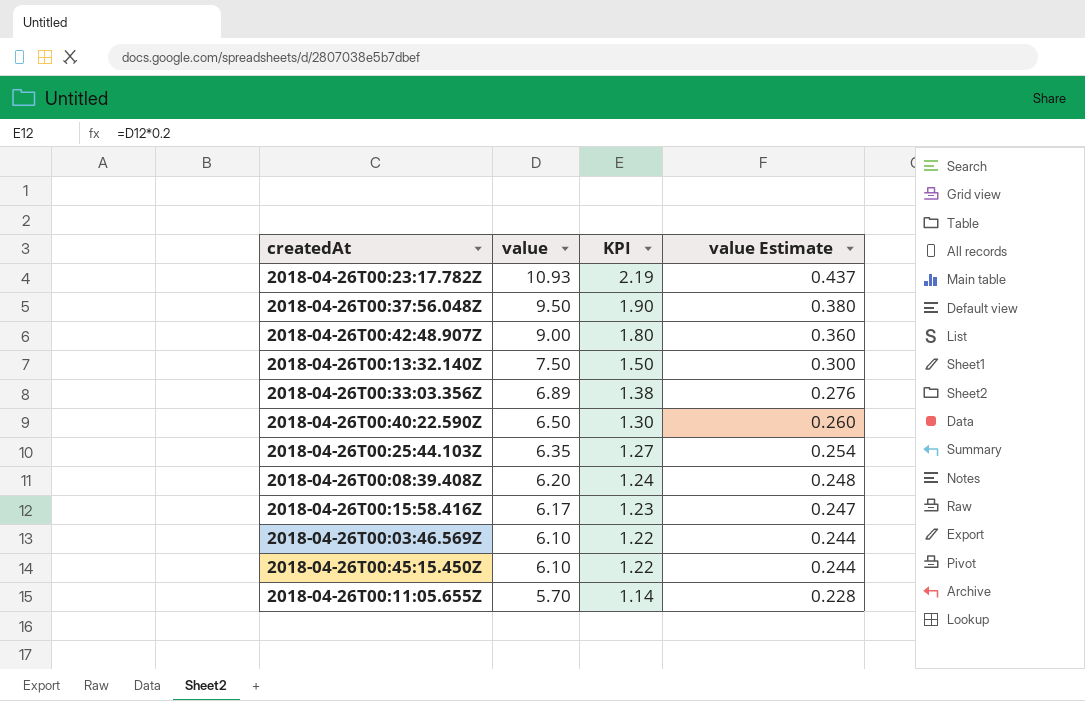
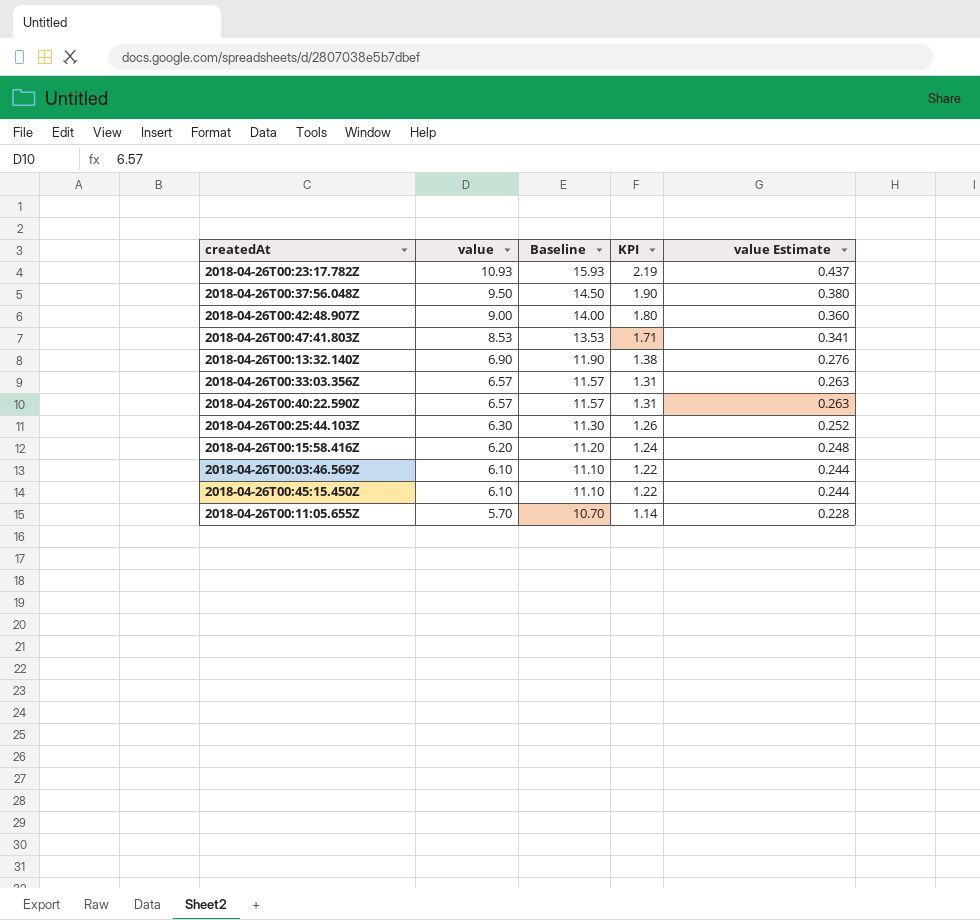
column Baseline | formula: none -> [value] + 5
row 2018-04-26T00:08:39.408Z: 6.20 | 1.24 | 0.248 -> none
row 2018-04-26T00:47:41.803Z: none -> 8.53 | 13.53 | 1.71 | 0.341
2018-04-26T00:13:32.140Z | value: 7.50 -> 6.90
2018-04-26T00:13:32.140Z | KPI: 1.50 -> 1.38
2018-04-26T00:13:32.140Z | value Estimate: 0.300 -> 0.276
2018-04-26T00:33:03.356Z | value: 6.89 -> 6.57
2018-04-26T00:33:03.356Z | KPI: 1.38 -> 1.31
2018-04-26T00:33:03.356Z | value Estimate: 0.276 -> 0.263
2018-04-26T00:40:22.590Z | value: 6.50 -> 6.57
2018-04-26T00:40:22.590Z | KPI: 1.30 -> 1.31
2018-04-26T00:40:22.590Z | value Estimate: 0.260 -> 0.263
2018-04-26T00:25:44.103Z | value: 6.35 -> 6.30
2018-04-26T00:25:44.103Z | KPI: 1.27 -> 1.26
2018-04-26T00:25:44.103Z | value Estimate: 0.254 -> 0.252
2018-04-26T00:15:58.416Z | value: 6.17 -> 6.20
2018-04-26T00:15:58.416Z | KPI: 1.23 -> 1.24
2018-04-26T00:15:58.416Z | value Estimate: 0.247 -> 0.248

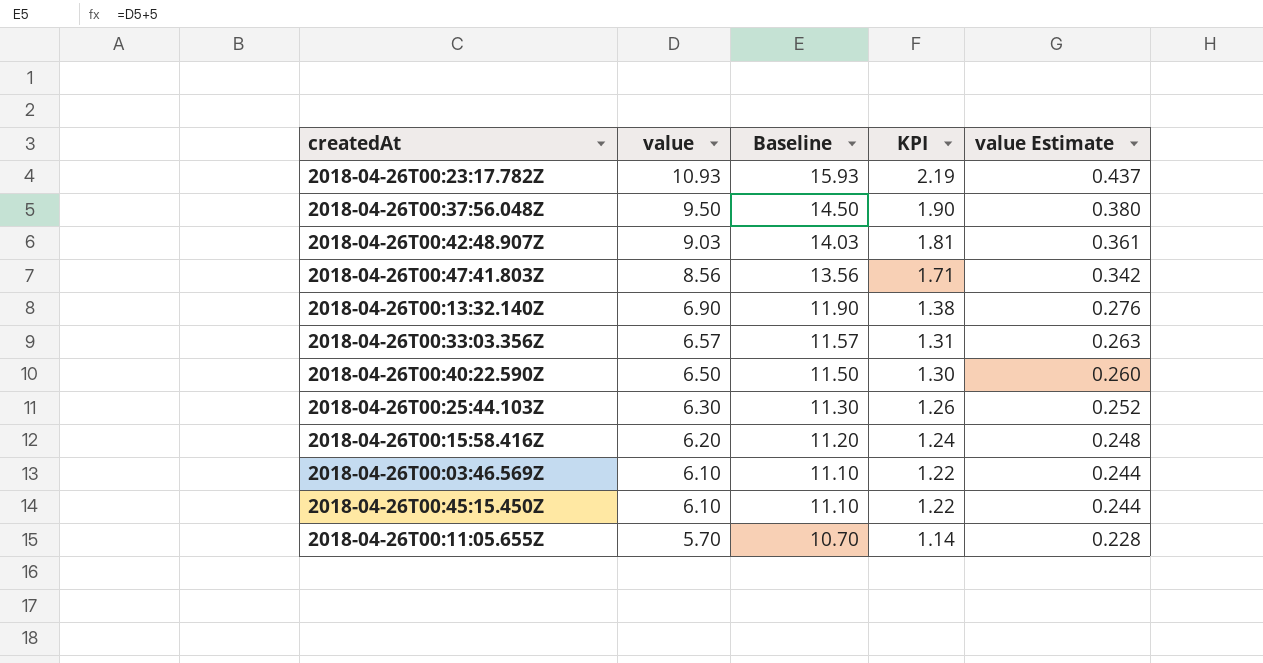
2018-04-26T00:42:48.907Z | value: 9.00 -> 9.03
2018-04-26T00:42:48.907Z | Baseline: 14.00 -> 14.03
2018-04-26T00:42:48.907Z | KPI: 1.80 -> 1.81
2018-04-26T00:42:48.907Z | value Estimate: 0.360 -> 0.361
2018-04-26T00:47:41.803Z | value: 8.53 -> 8.56
2018-04-26T00:47:41.803Z | Baseline: 13.53 -> 13.56
2018-04-26T00:47:41.803Z | value Estimate: 0.341 -> 0.342
2018-04-26T00:40:22.590Z | value: 6.57 -> 6.50
2018-04-26T00:40:22.590Z | Baseline: 11.57 -> 11.50
2018-04-26T00:40:22.590Z | KPI: 1.31 -> 1.30
2018-04-26T00:40:22.590Z | value Estimate: 0.263 -> 0.260

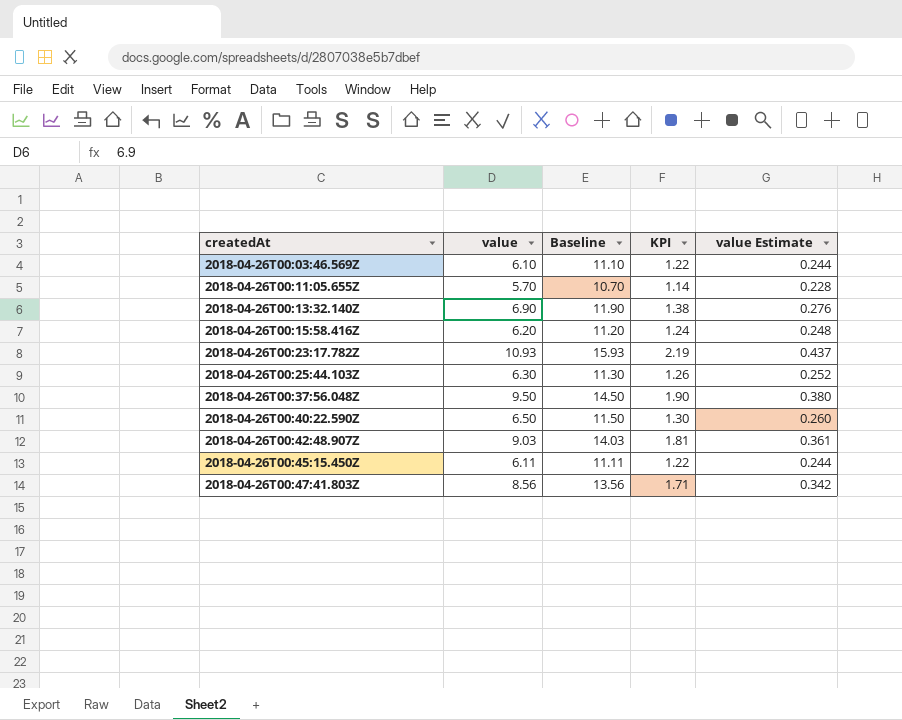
row order: value descending -> createdAt ascending
row 2018-04-26T00:33:03.356Z: 6.57 | 11.57 | 1.31 | 0.263 -> none
2018-04-26T00:45:15.450Z | value: 6.10 -> 6.11
2018-04-26T00:45:15.450Z | Baseline: 11.10 -> 11.11

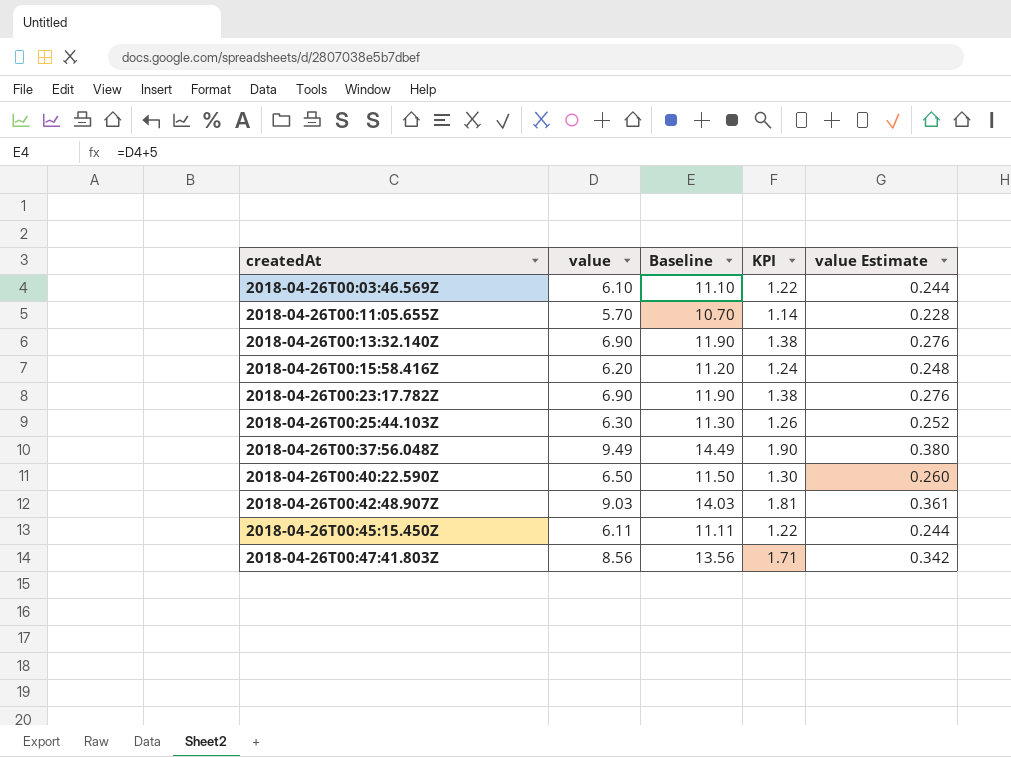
2018-04-26T00:23:17.782Z | value: 10.93 -> 6.90
2018-04-26T00:23:17.782Z | Baseline: 15.93 -> 11.90
2018-04-26T00:23:17.782Z | KPI: 2.19 -> 1.38
2018-04-26T00:23:17.782Z | value Estimate: 0.437 -> 0.276
2018-04-26T00:37:56.048Z | value: 9.50 -> 9.49
2018-04-26T00:37:56.048Z | Baseline: 14.50 -> 14.49

